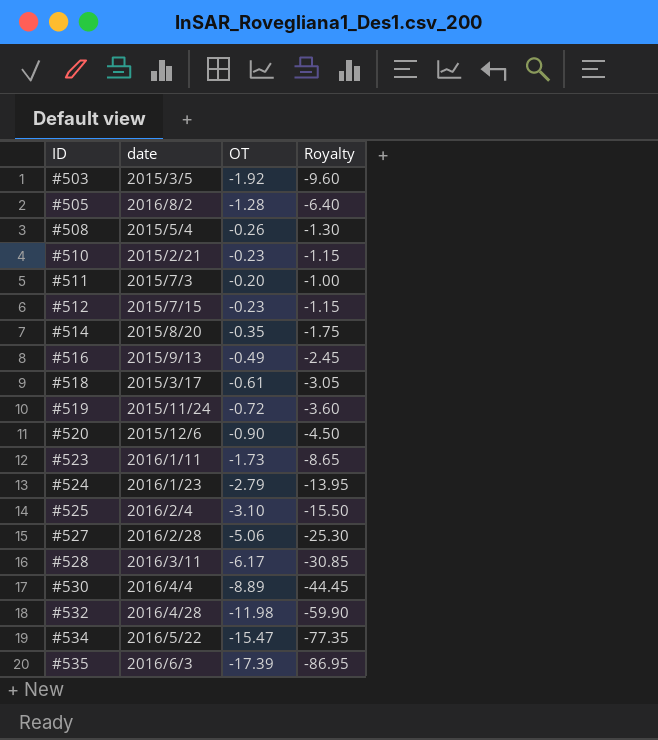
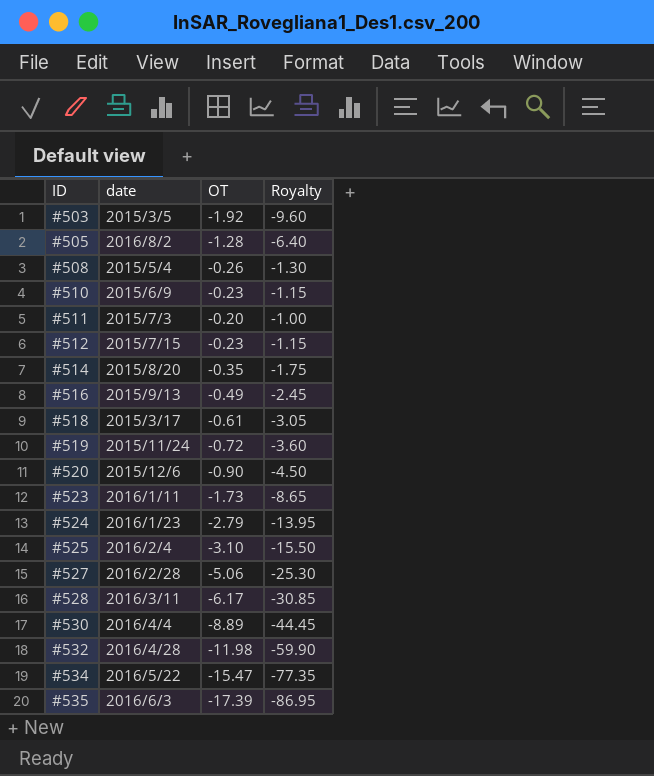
#510 | date: 2015/2/21 -> 2015/6/9

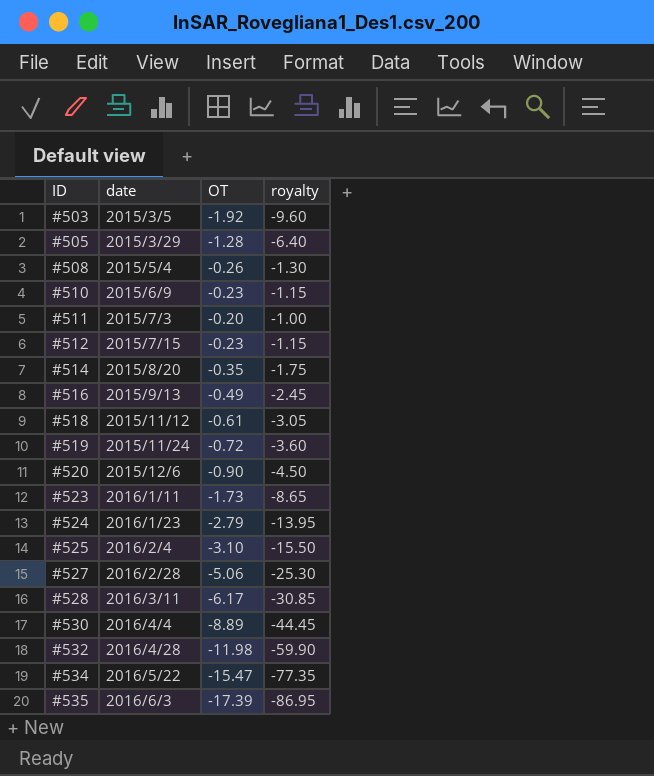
column name: Royalty -> royalty
#505 | date: 2016/8/2 -> 2015/3/29
#518 | date: 2015/3/17 -> 2015/11/12

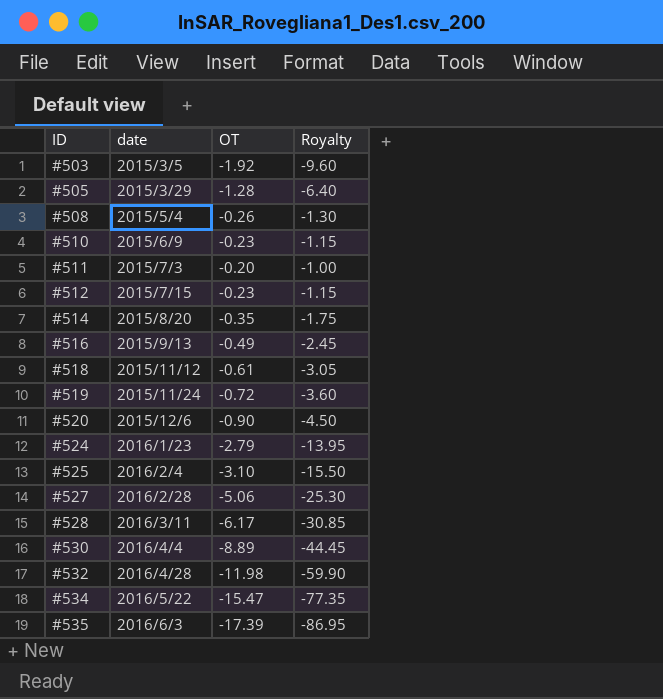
column name: royalty -> Royalty
row #523: 2016/1/11 | -1.73 | -8.65 -> none

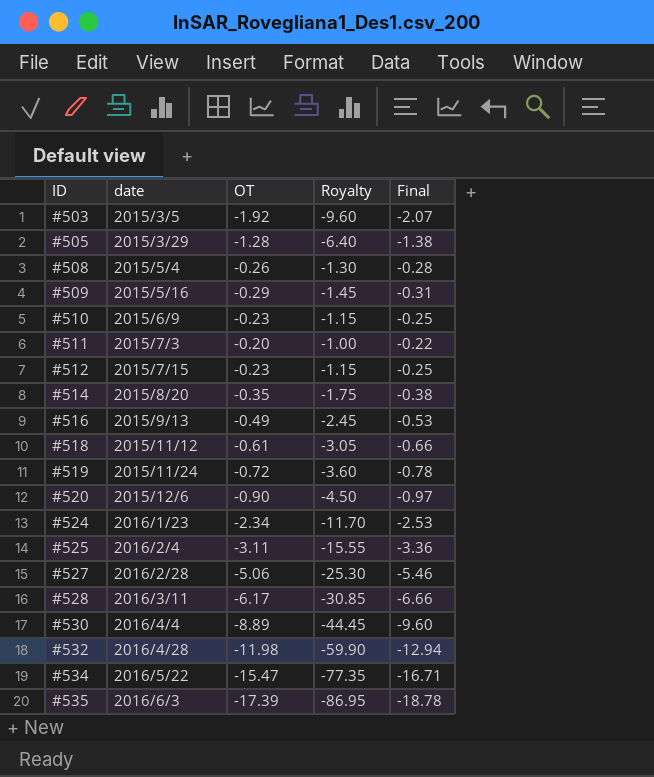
column Final | formula: none -> [OT] * 1.08
row #509: none -> 2015/5/16 | -0.29 | -1.45 | -0.31
#524 | OT: -2.79 -> -2.34
#524 | Royalty: -13.95 -> -11.70
#525 | OT: -3.10 -> -3.11
#525 | Royalty: -15.50 -> -15.55

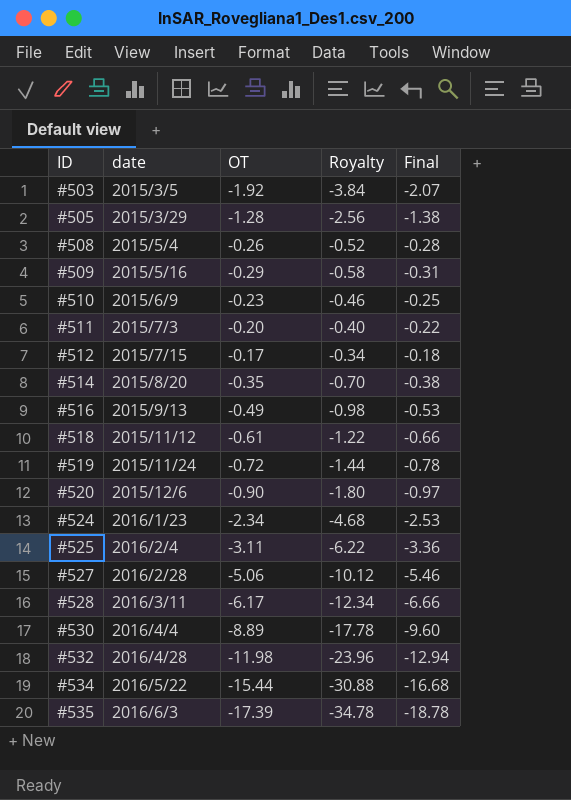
column Royalty | formula: [OT] * 5 -> [OT] * 2
#512 | OT: -0.23 -> -0.17
#512 | Final: -0.25 -> -0.18
#534 | OT: -15.47 -> -15.44
#534 | Final: -16.71 -> -16.68

